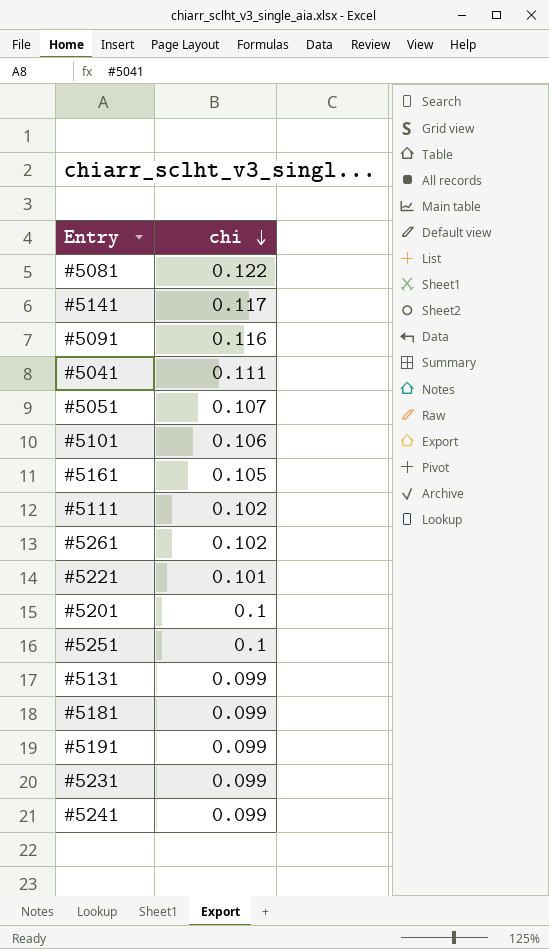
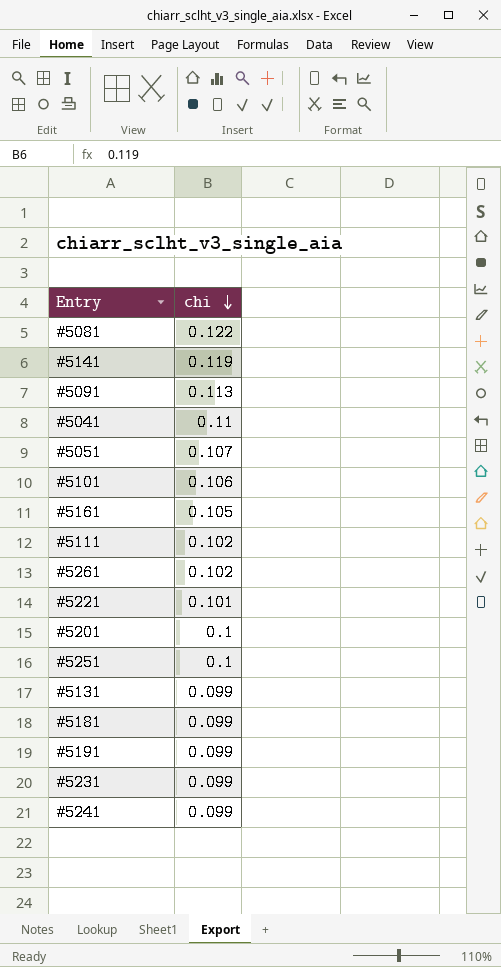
#5141 | chi: 0.117 -> 0.119
#5091 | chi: 0.116 -> 0.113
#5041 | chi: 0.111 -> 0.11

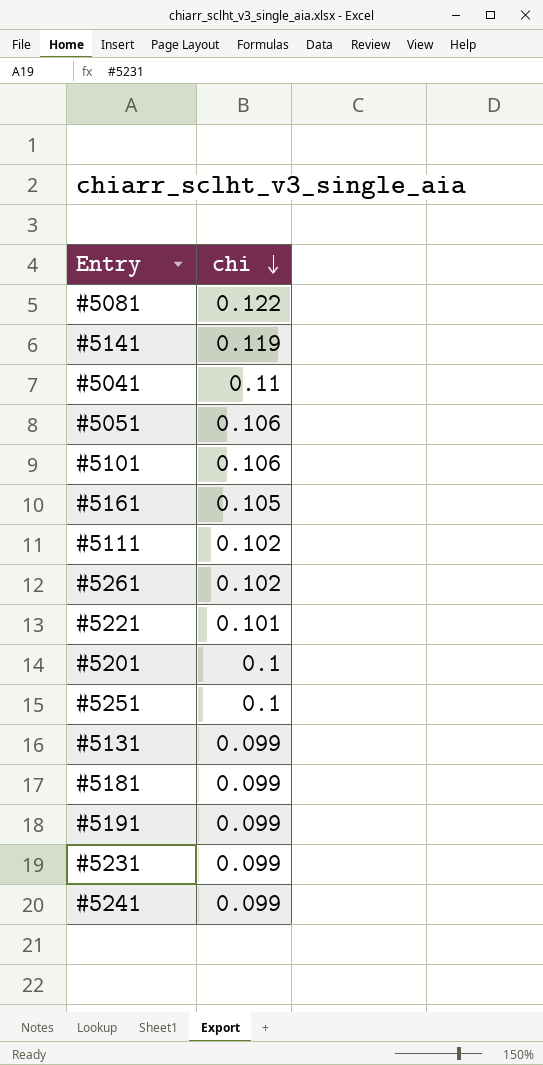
row #5091: 0.113 -> none
#5051 | chi: 0.107 -> 0.106

